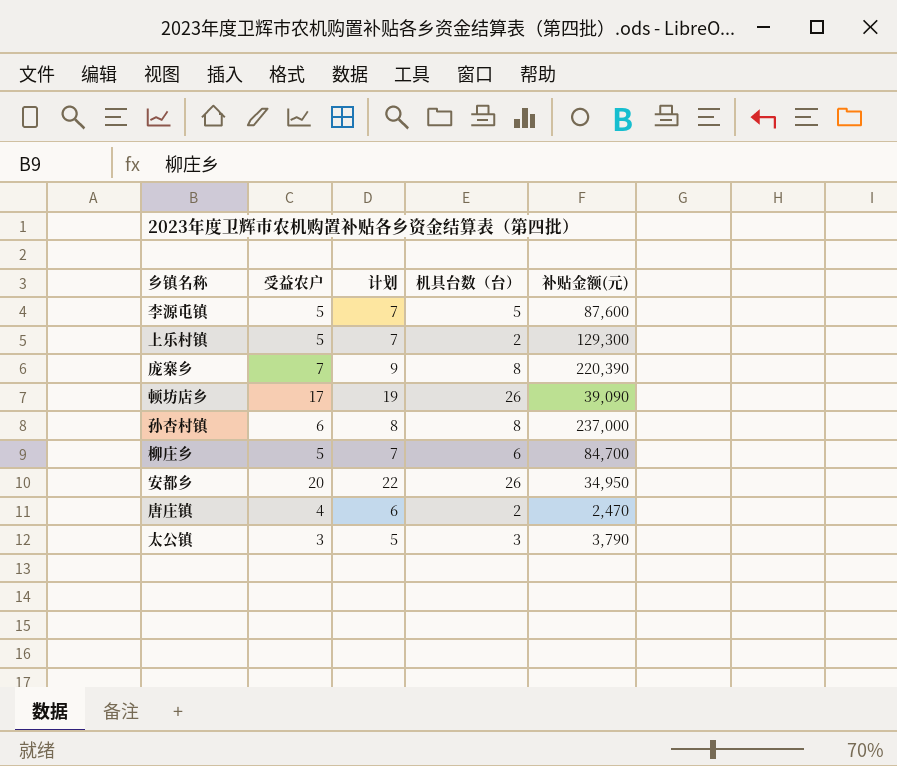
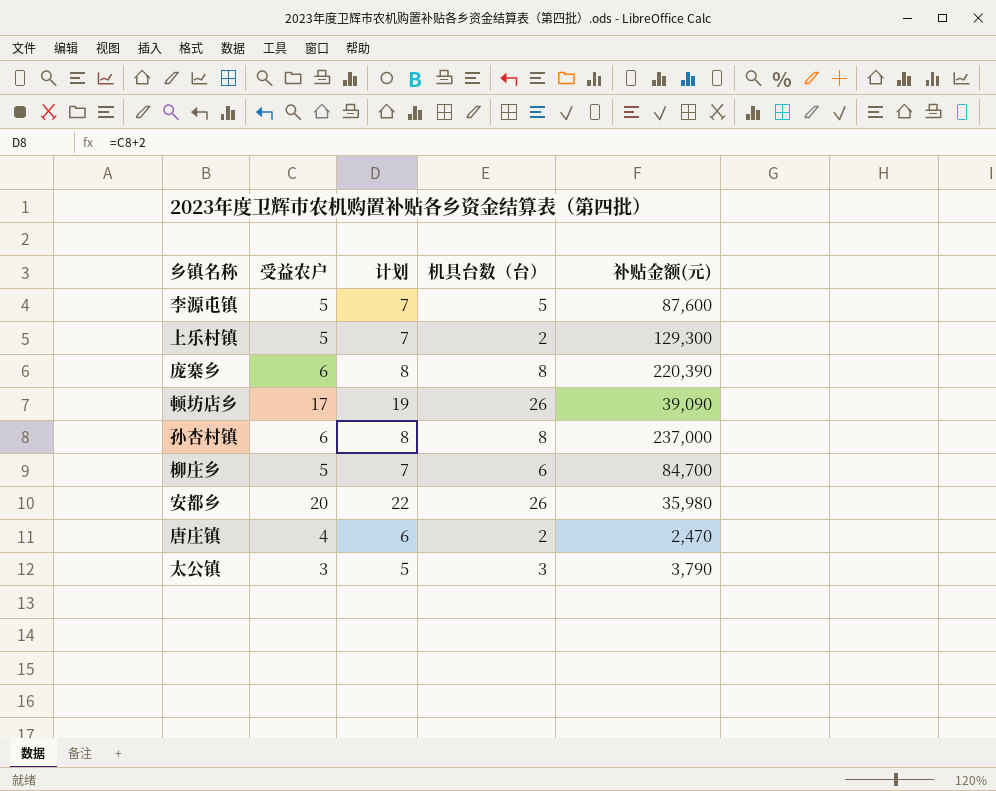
庞寨乡 | 受益农户: 7 -> 6
庞寨乡 | 计划: 9 -> 8
安都乡 | 补贴金额(元): 34,950 -> 35,980

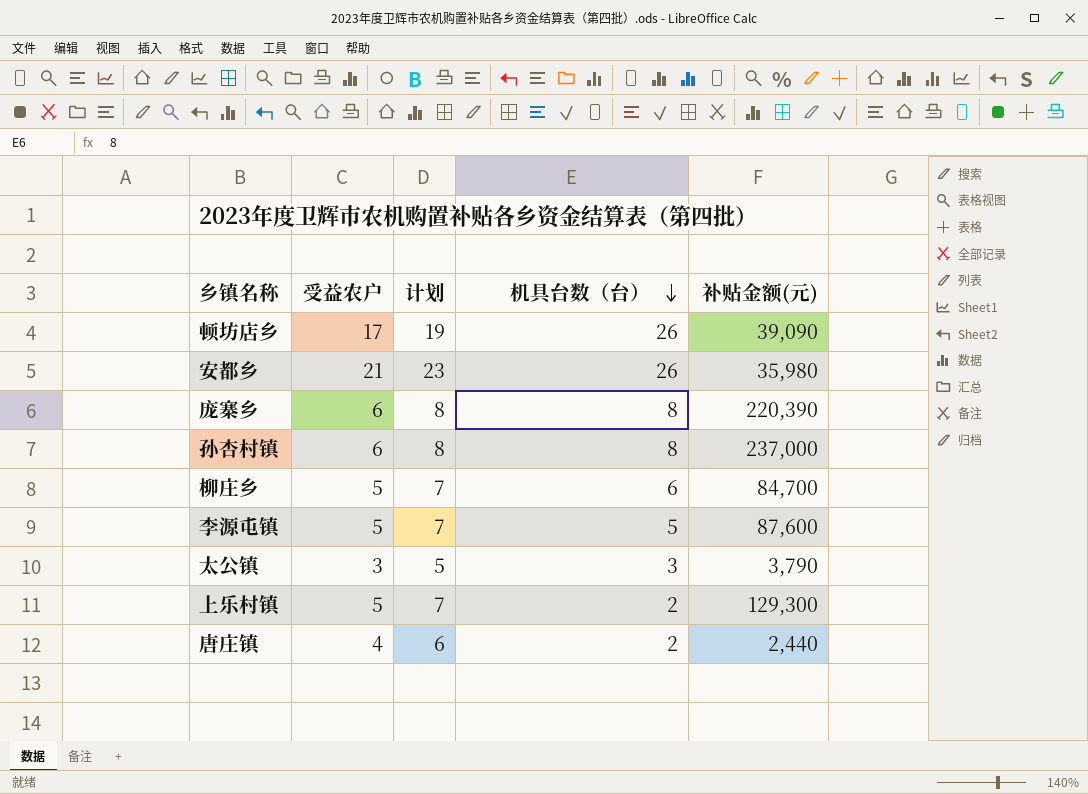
row order: none -> 机具台数（台） descending
安都乡 | 受益农户: 20 -> 21
安都乡 | 计划: 22 -> 23
唐庄镇 | 补贴金额(元): 2,470 -> 2,440

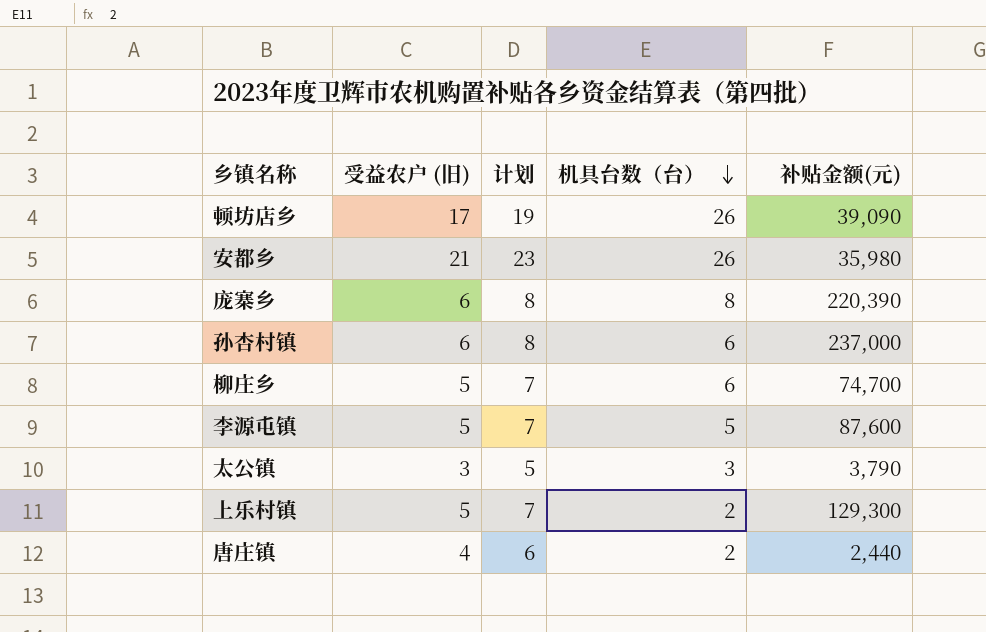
column name: 受益农户 -> 受益农户 (旧)
孙杏村镇 | 机具台数（台）: 8 -> 6
柳庄乡 | 补贴金额(元): 84,700 -> 74,700

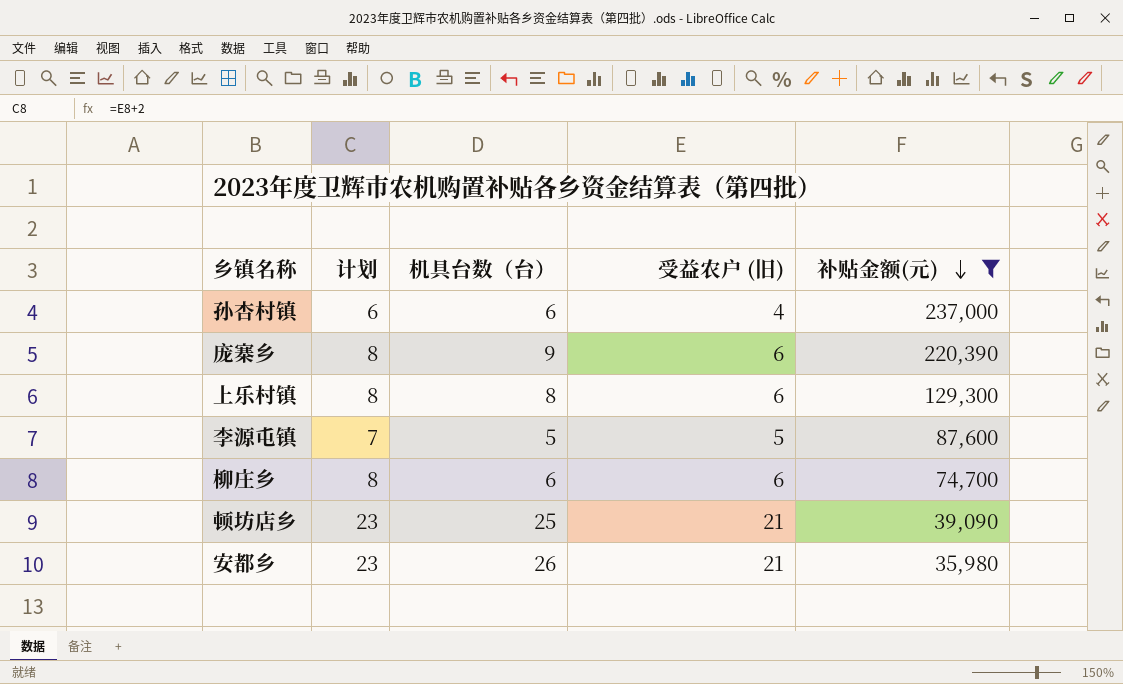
filter: none -> 补贴金额(元) >= 35,980
row order: 机具台数（台） descending -> 补贴金额(元) descending
column 受益农户 (旧) | position: 2 -> 4
孙杏村镇 | 计划: 8 -> 6
孙杏村镇 | 受益农户 (旧): 6 -> 4
庞寨乡 | 机具台数（台）: 8 -> 9
上乐村镇 | 计划: 7 -> 8
上乐村镇 | 机具台数（台）: 2 -> 8
上乐村镇 | 受益农户 (旧): 5 -> 6
柳庄乡 | 计划: 7 -> 8
柳庄乡 | 受益农户 (旧): 5 -> 6
顿坊店乡 | 计划: 19 -> 23
顿坊店乡 | 机具台数（台）: 26 -> 25
顿坊店乡 | 受益农户 (旧): 17 -> 21

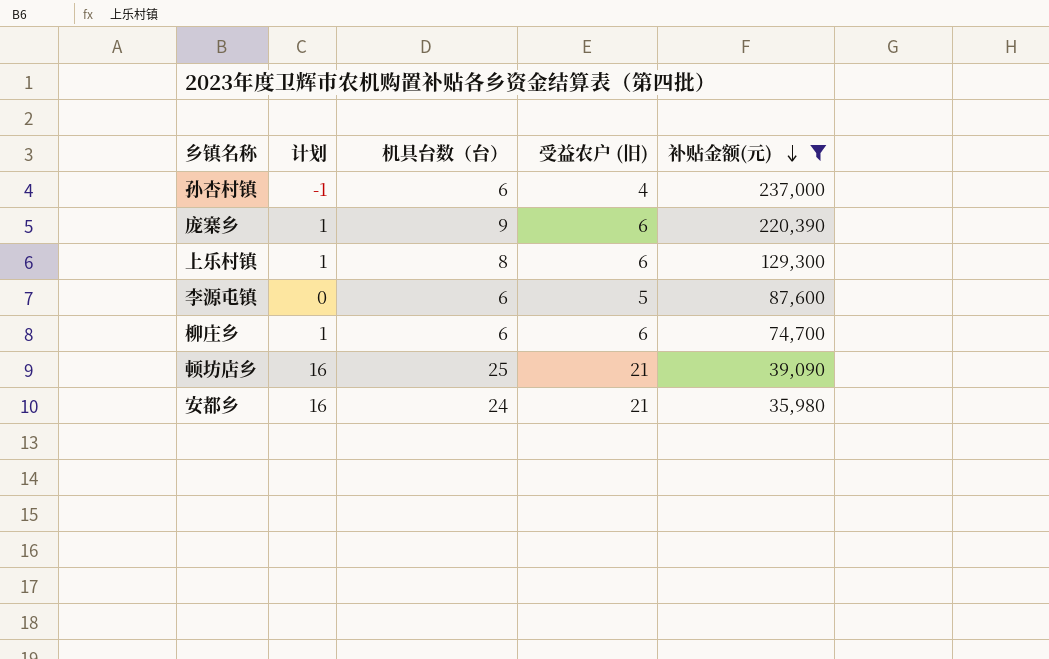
column 计划 | formula: [受益农户 (旧)] + 2 -> [受益农户 (旧)] - 5
李源屯镇 | 机具台数（台）: 5 -> 6
安都乡 | 机具台数（台）: 26 -> 24

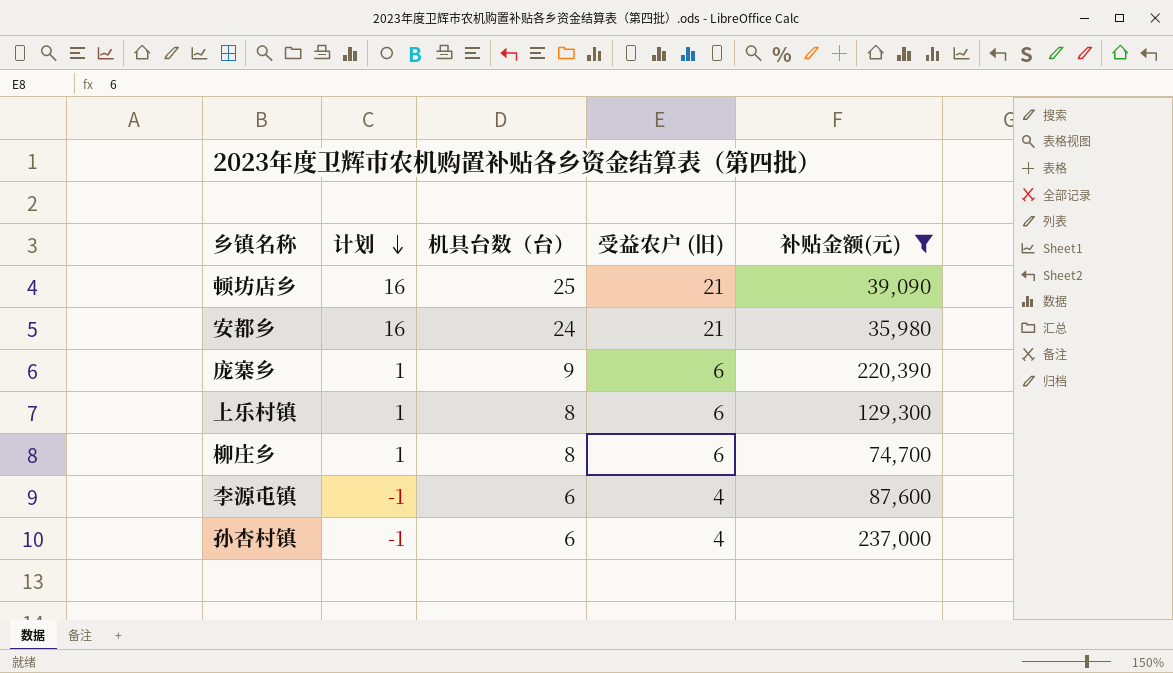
row order: 补贴金额(元) descending -> 计划 descending
柳庄乡 | 机具台数（台）: 6 -> 8
李源屯镇 | 计划: 0 -> -1
李源屯镇 | 受益农户 (旧): 5 -> 4

